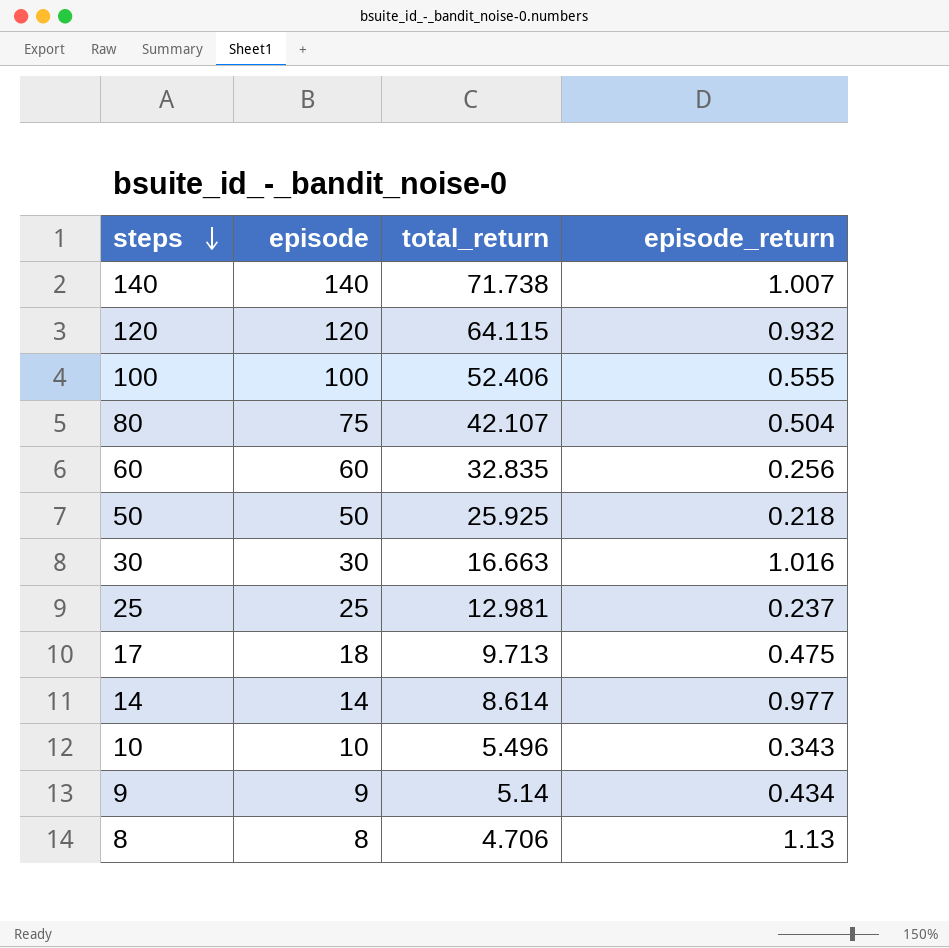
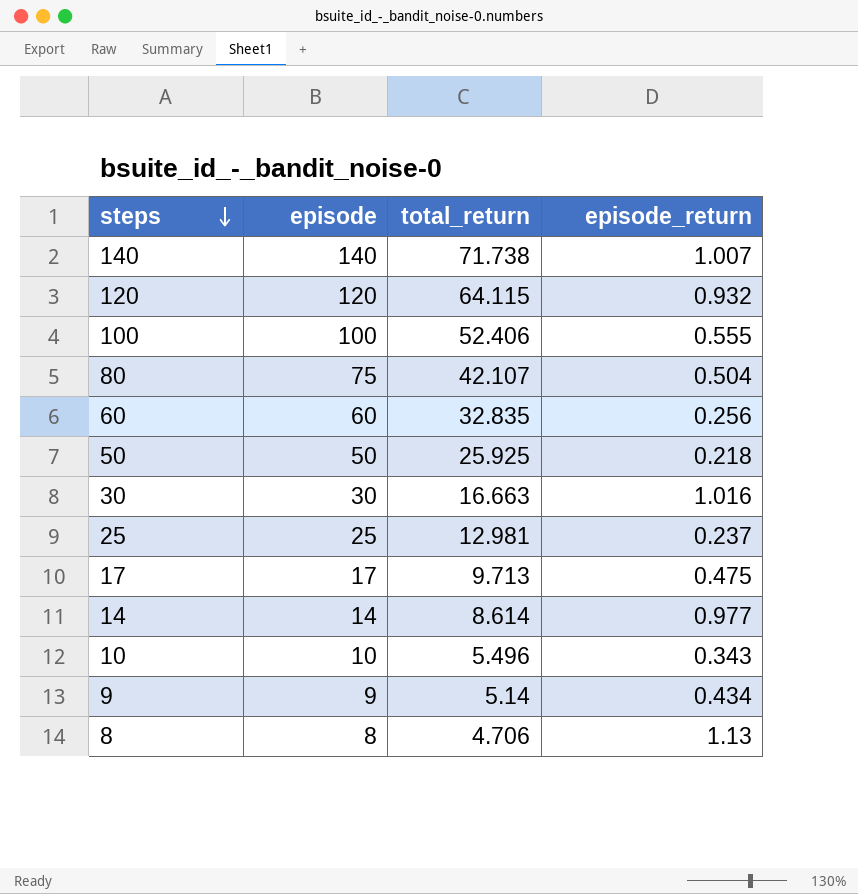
17 | episode: 18 -> 17

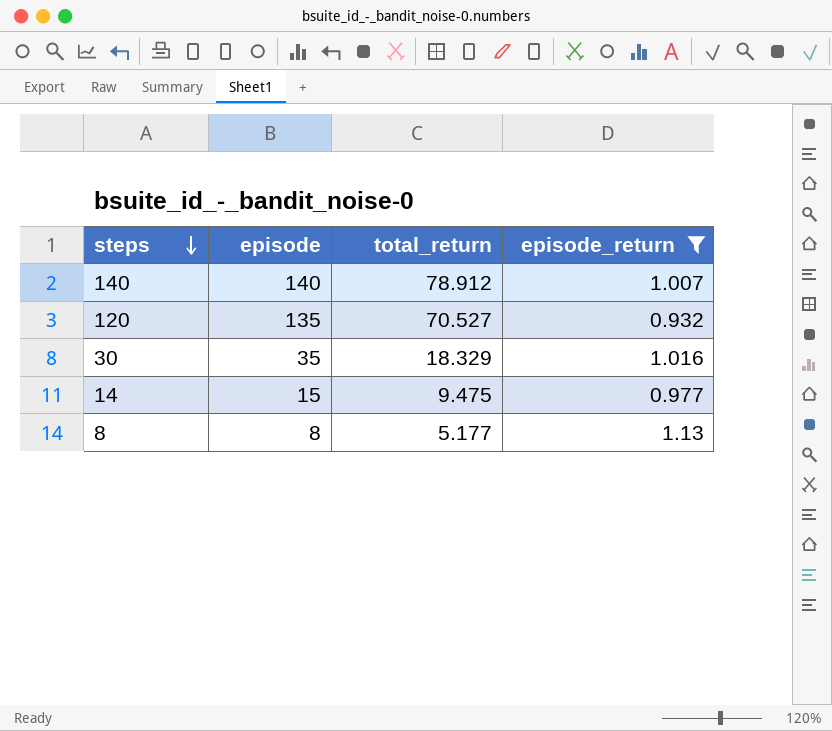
filter: none -> episode_return >= 0.932
140 | total_return: 71.738 -> 78.912
120 | episode: 120 -> 135
120 | total_return: 64.115 -> 70.527
30 | episode: 30 -> 35
30 | total_return: 16.663 -> 18.329
14 | episode: 14 -> 15
14 | total_return: 8.614 -> 9.475
8 | total_return: 4.706 -> 5.177

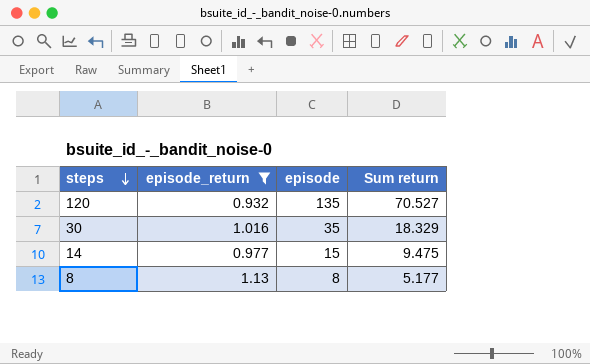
column episode_return | position: 4 -> 2
column name: total_return -> Sum return
row 140: 140 | 78.912 | 1.007 -> none

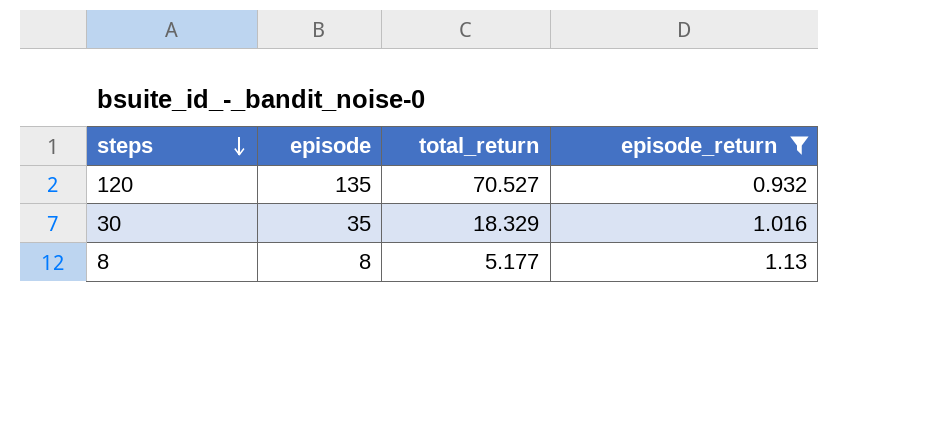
column name: Sum return -> total_return
column episode_return | position: 2 -> 4
row 14: 0.977 | 15 | 9.475 -> none

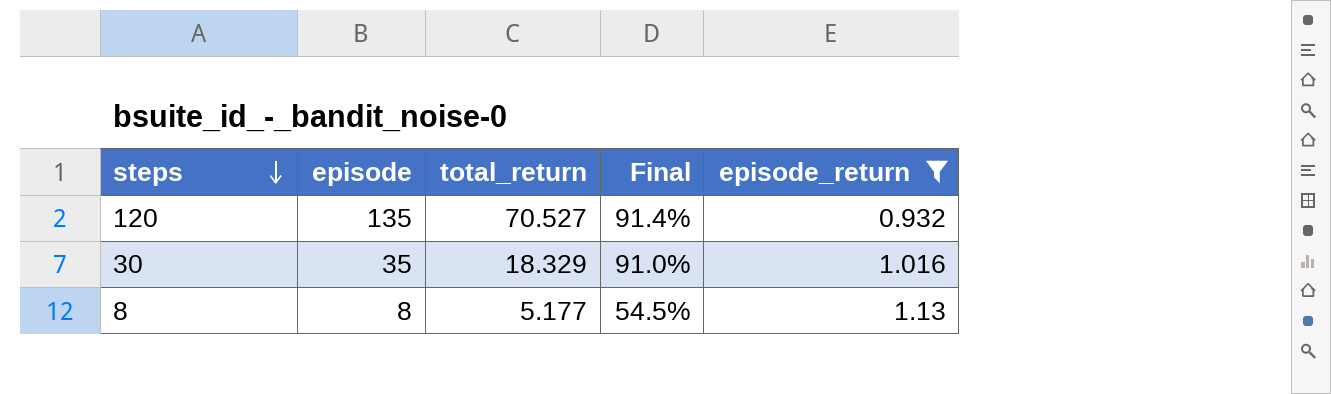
column Final | formula: none -> ([episode] - [total_return]) / [total_return]

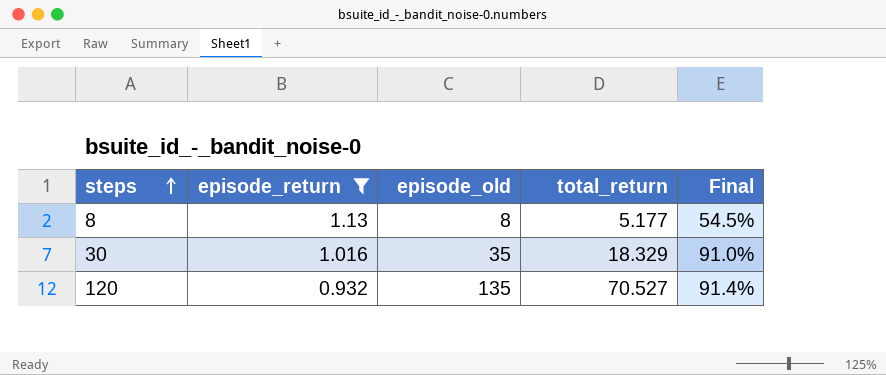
row order: steps descending -> steps ascending
column episode_return | position: 5 -> 2
column name: episode -> episode_old

